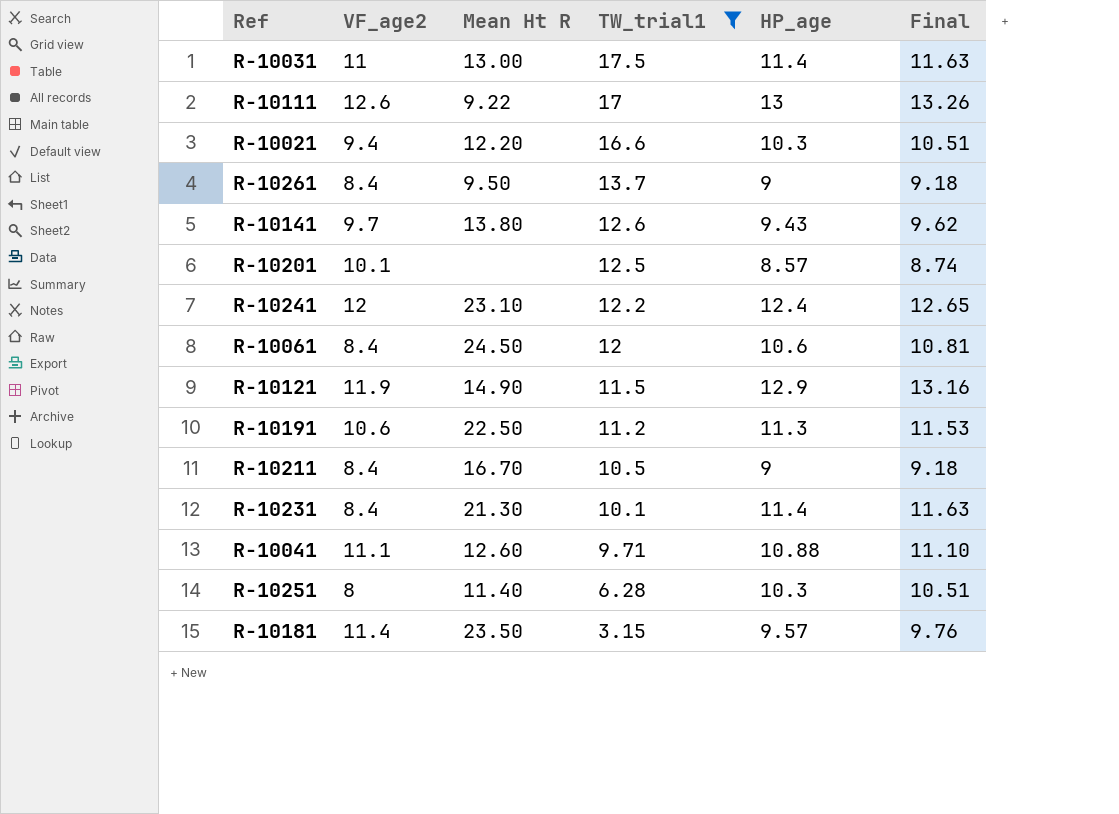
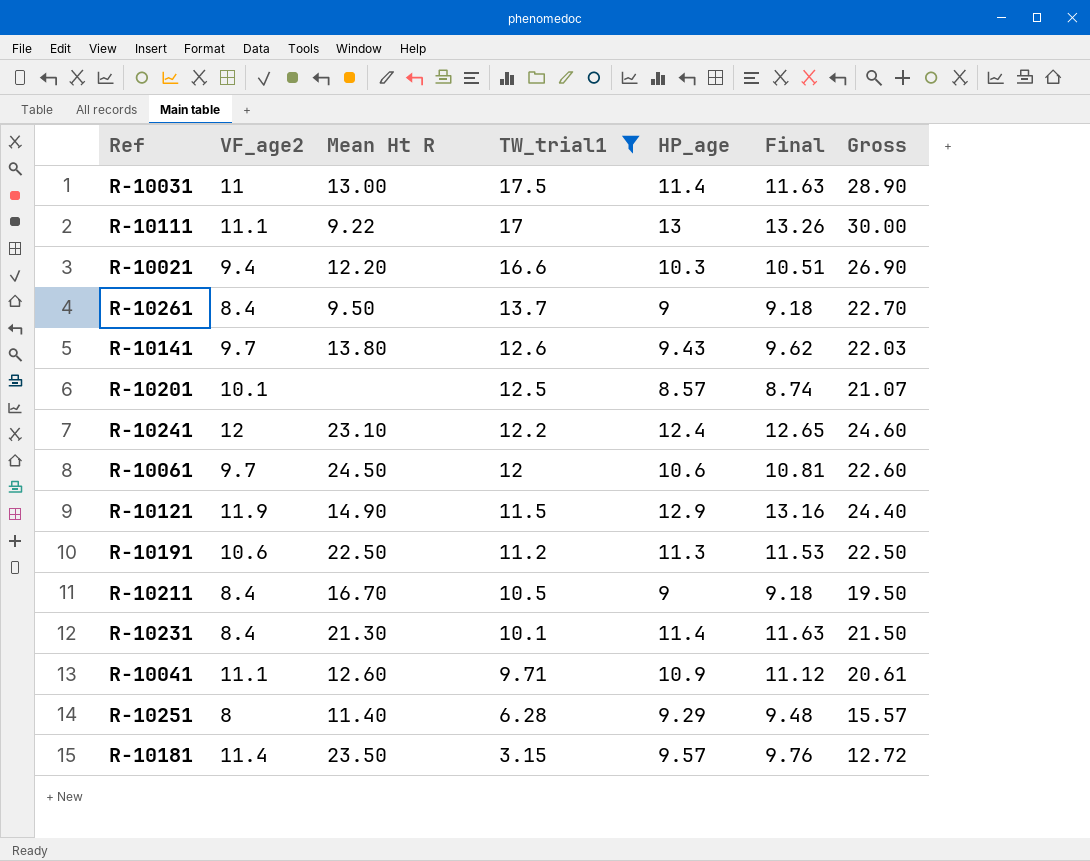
column Gross | formula: none -> [TW_trial1] + [HP_age]
R-10111 | VF_age2: 12.6 -> 11.1
R-10061 | VF_age2: 8.4 -> 9.7
R-10041 | HP_age: 10.88 -> 10.9
R-10041 | Final: 11.10 -> 11.12
R-10251 | HP_age: 10.3 -> 9.29
R-10251 | Final: 10.51 -> 9.48

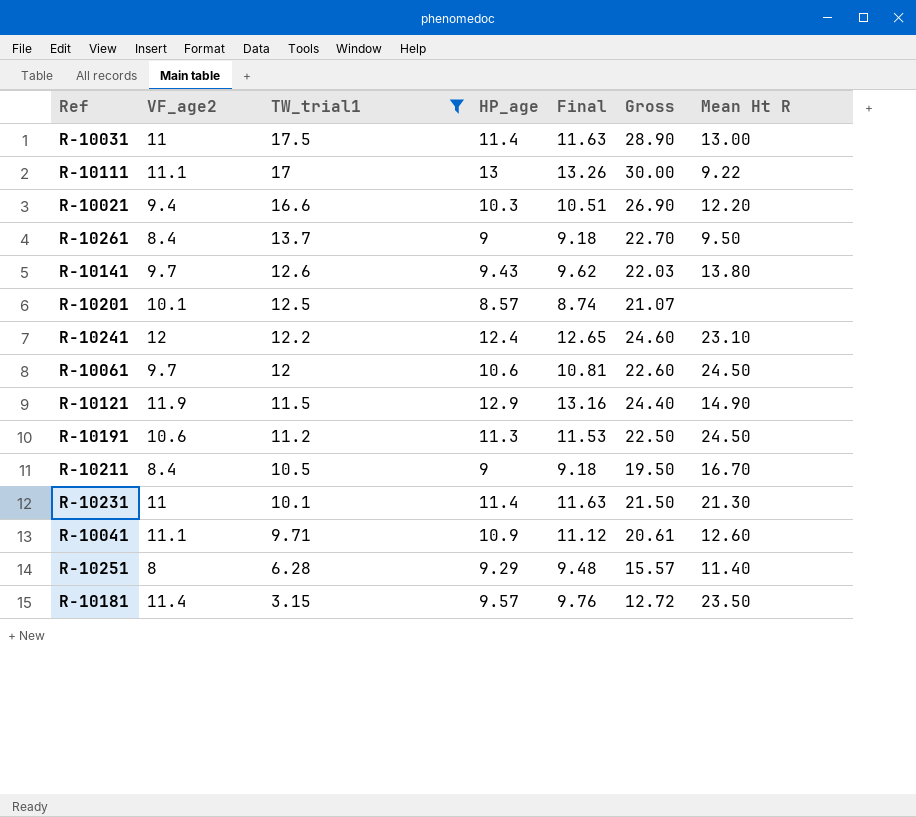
column Mean Ht R | position: 3 -> 7
R-10191 | Mean Ht R: 22.50 -> 24.50
R-10231 | VF_age2: 8.4 -> 11

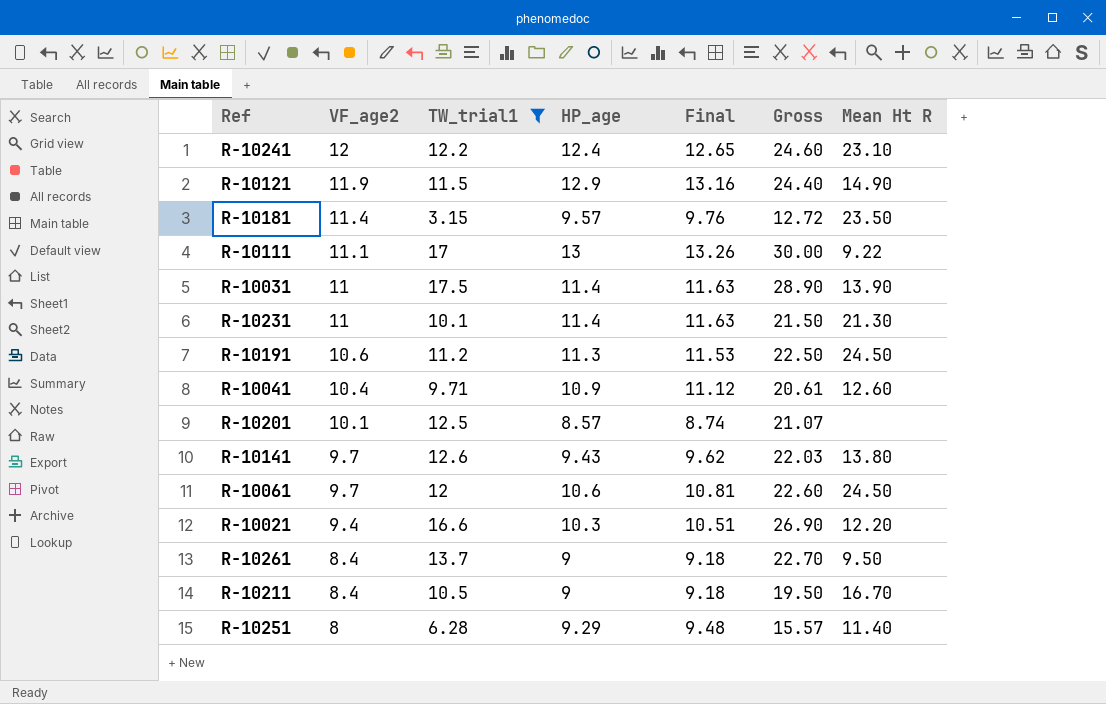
row order: TW_trial1 descending -> VF_age2 descending
R-10031 | Mean Ht R: 13.00 -> 13.90
R-10041 | VF_age2: 11.1 -> 10.4

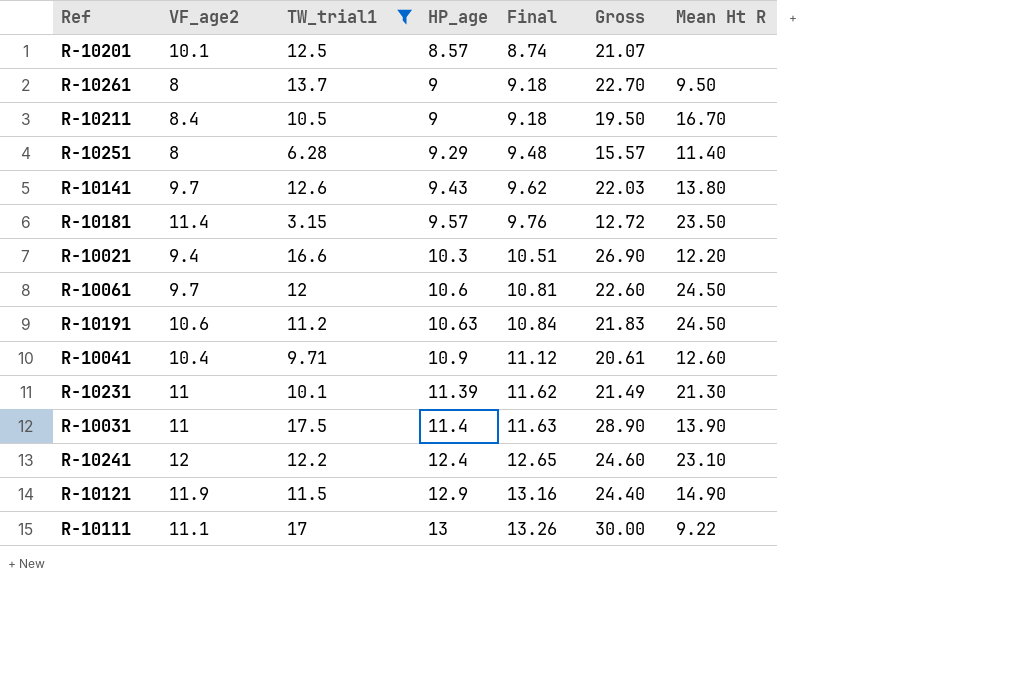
row order: VF_age2 descending -> HP_age ascending
R-10261 | VF_age2: 8.4 -> 8
R-10191 | HP_age: 11.3 -> 10.63
R-10191 | Final: 11.53 -> 10.84
R-10191 | Gross: 22.50 -> 21.83
R-10231 | HP_age: 11.4 -> 11.39
R-10231 | Final: 11.63 -> 11.62
R-10231 | Gross: 21.50 -> 21.49

